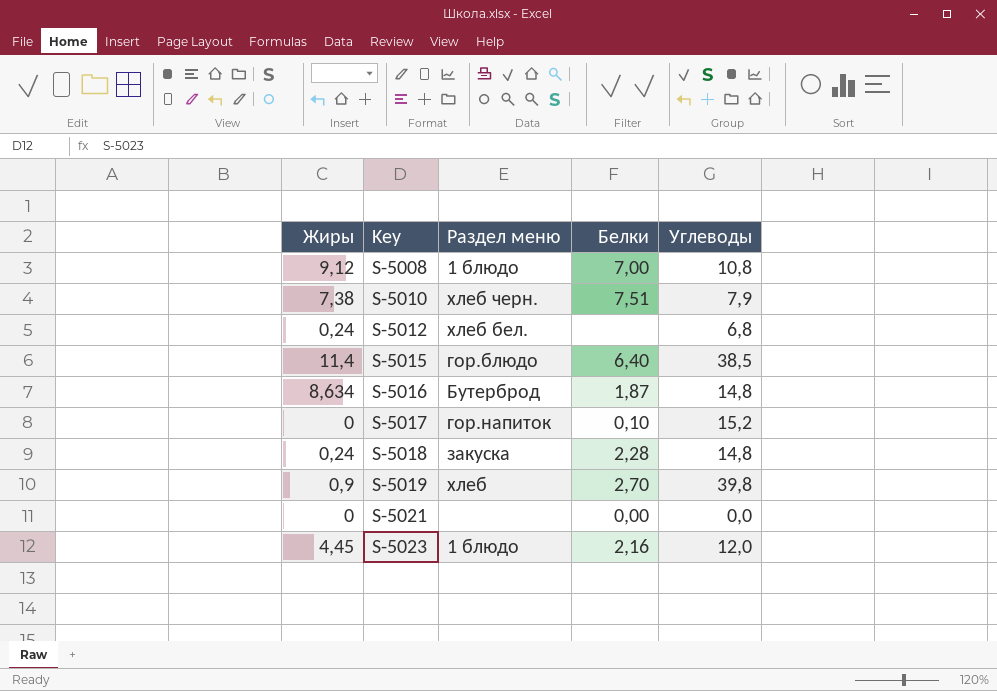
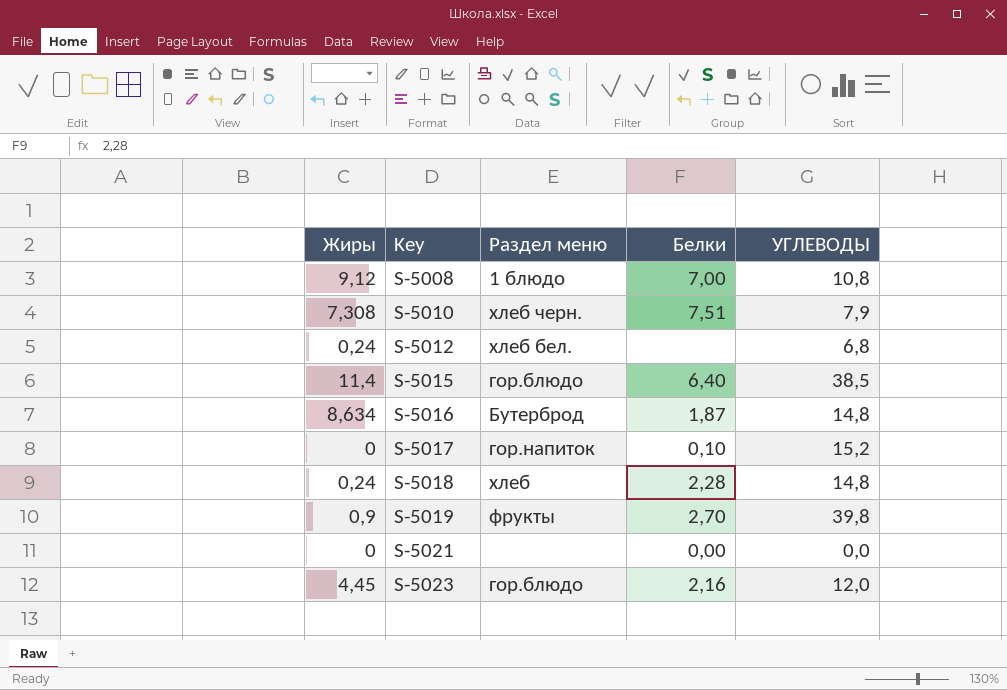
column name: Углеводы -> УГЛЕВОДЫ
S-5010 | Жиры: 7,38 -> 7,308
S-5018 | Раздел меню: закуска -> хлеб
S-5019 | Раздел меню: хлеб -> фрукты
S-5023 | Раздел меню: 1 блюдо -> гор.блюдо

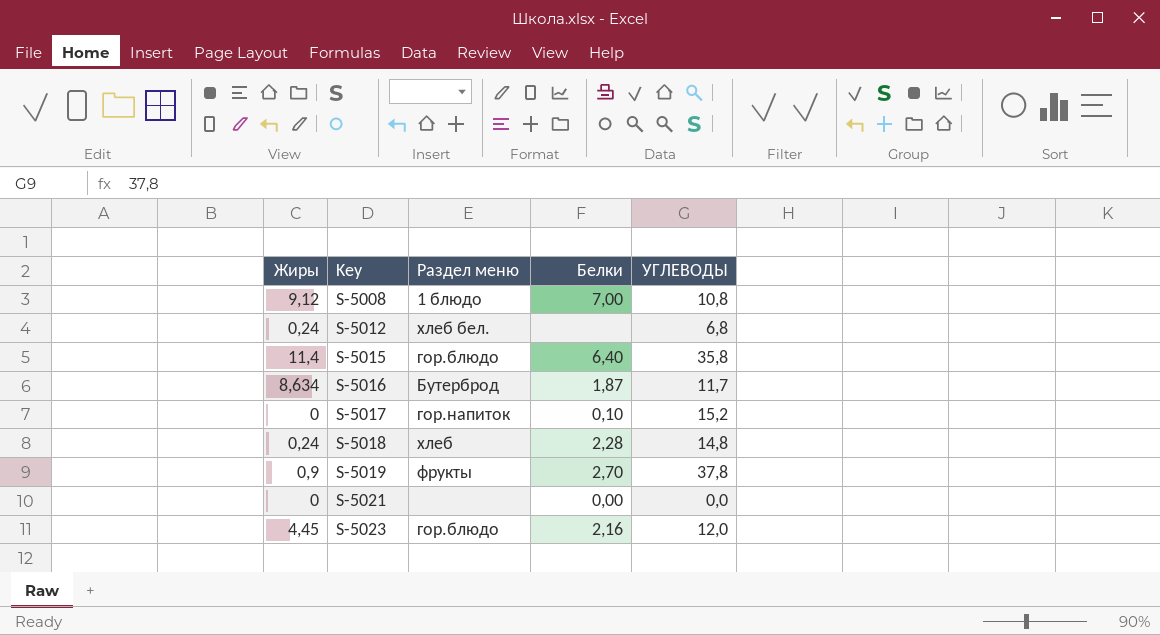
row S-5010: 7,308 | хлеб черн. | 7,51 | 7,9 -> none
S-5015 | УГЛЕВОДЫ: 38,5 -> 35,8
S-5016 | УГЛЕВОДЫ: 14,8 -> 11,7
S-5019 | УГЛЕВОДЫ: 39,8 -> 37,8

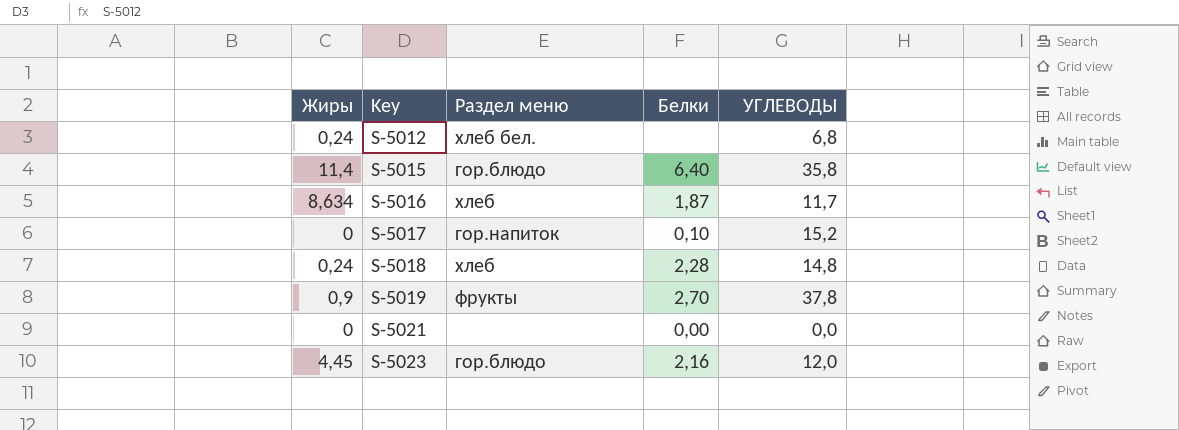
row S-5008: 9,12 | 1 блюдо | 7,00 | 10,8 -> none
S-5016 | Раздел меню: Бутерброд -> хлеб

